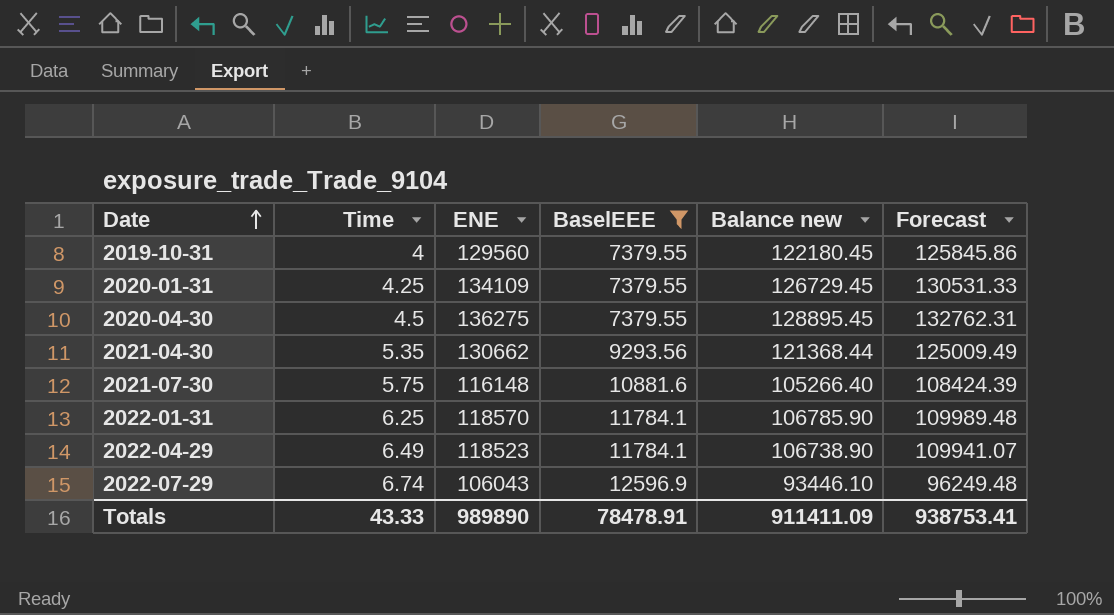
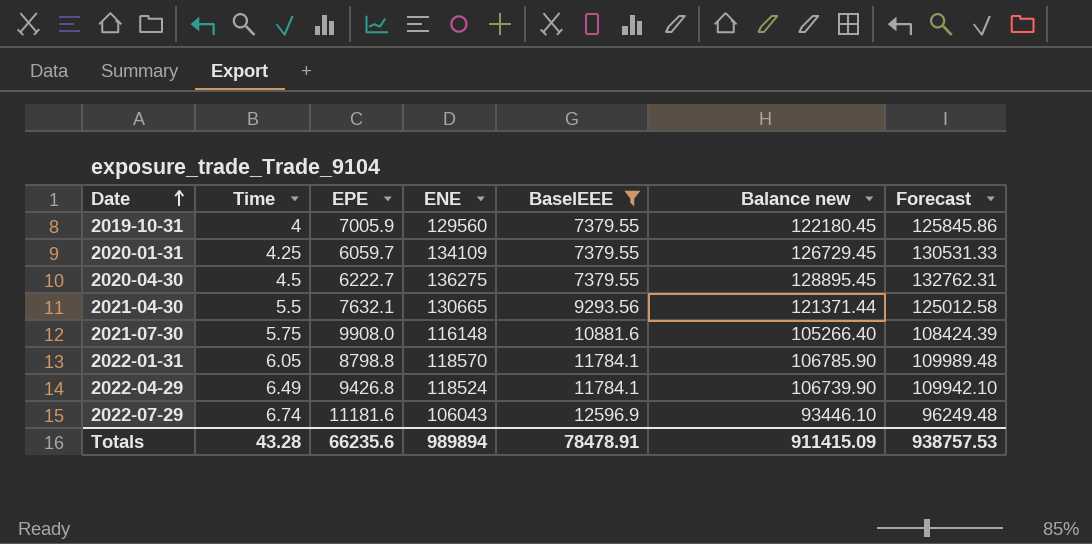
column EPE | position: none -> 3
2021-04-30 | Time: 5.35 -> 5.5
2021-04-30 | ENE: 130662 -> 130665
2021-04-30 | Balance new: 121368.44 -> 121371.44
2021-04-30 | Forecast: 125009.49 -> 125012.58
2022-01-31 | Time: 6.25 -> 6.05
2022-04-29 | ENE: 118523 -> 118524
2022-04-29 | Balance new: 106738.90 -> 106739.90
2022-04-29 | Forecast: 109941.07 -> 109942.10
Totals | Time: 43.33 -> 43.28
Totals | ENE: 989890 -> 989894
Totals | Balance new: 911411.09 -> 911415.09
Totals | Forecast: 938753.41 -> 938757.53

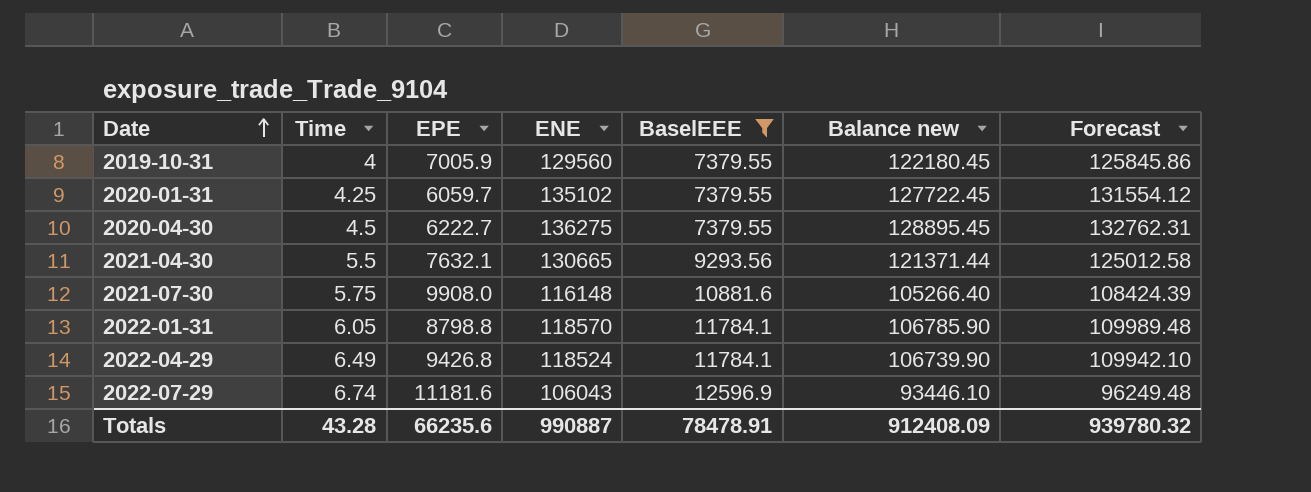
2020-01-31 | ENE: 134109 -> 135102
2020-01-31 | Balance new: 126729.45 -> 127722.45
2020-01-31 | Forecast: 130531.33 -> 131554.12
Totals | ENE: 989894 -> 990887
Totals | Balance new: 911415.09 -> 912408.09
Totals | Forecast: 938757.53 -> 939780.32

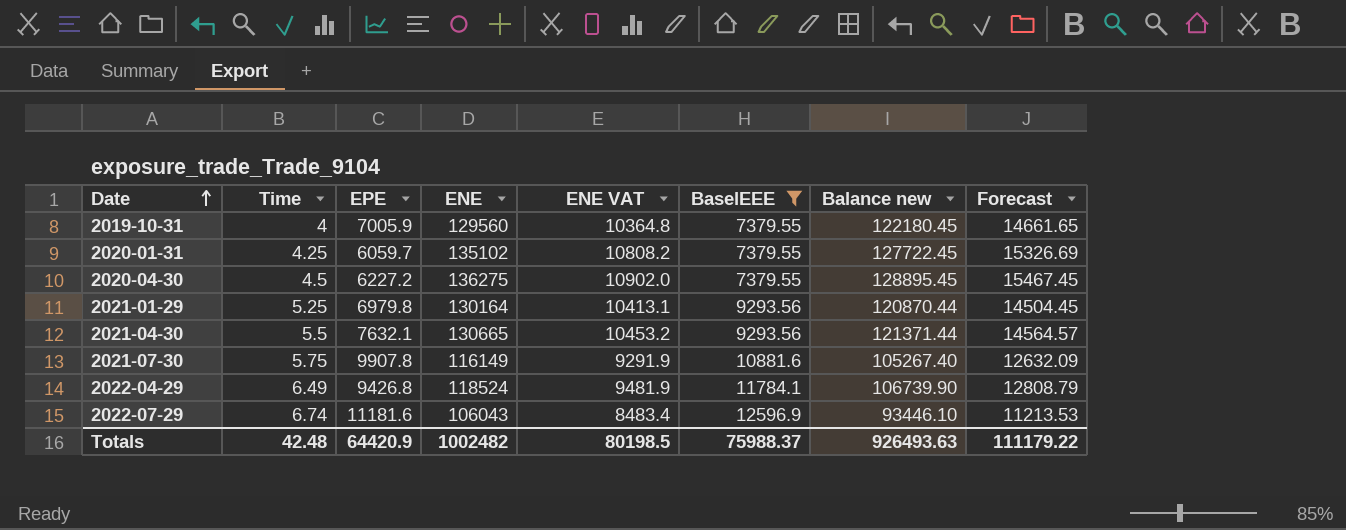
column ENE VAT | formula: none -> [ENE] * 0.08
column Forecast | formula: [Balance new] * 1.03 -> [Balance new] * 0.12
row 2022-01-31: 6.05 | 8798.8 | 118570 | 11784.1 | 106785.90 | 109989.48 -> none
2020-04-30 | EPE: 6222.7 -> 6227.2
row 2021-01-29: none -> 5.25 | 6979.8 | 130164 | 10413.1 | 9293.56 | 120870.44 | 14504.45
2021-07-30 | EPE: 9908.0 -> 9907.8
2021-07-30 | ENE: 116148 -> 116149
2021-07-30 | Balance new: 105266.40 -> 105267.40
Totals | Time: 43.28 -> 42.48
Totals | EPE: 66235.6 -> 64420.9
Totals | ENE: 990887 -> 1002482
Totals | BaselEEE: 78478.91 -> 75988.37
Totals | Balance new: 912408.09 -> 926493.63
Totals | Forecast: 939780.32 -> 111179.22

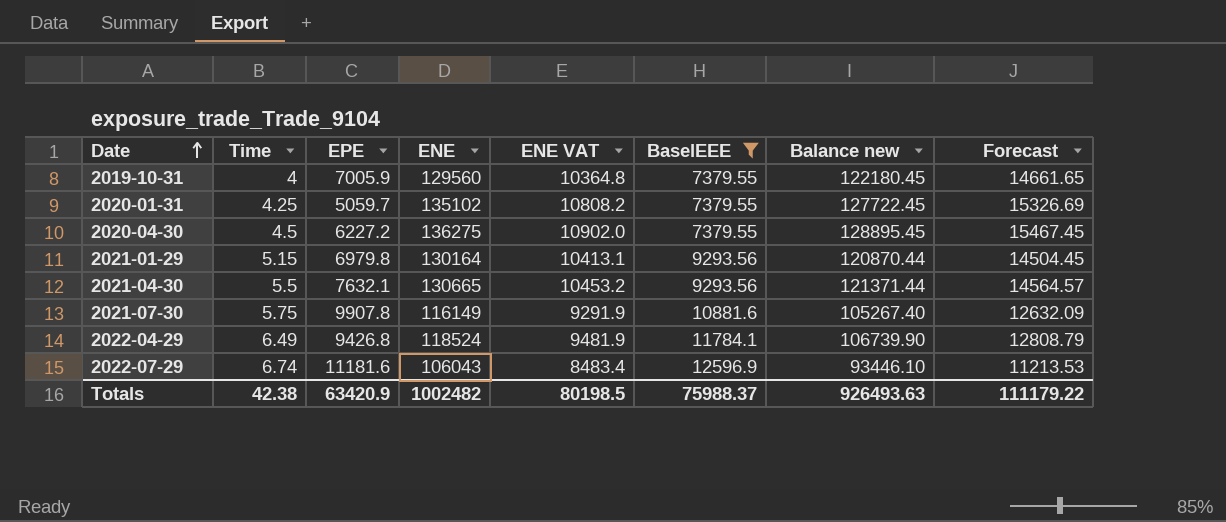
2020-01-31 | EPE: 6059.7 -> 5059.7
2021-01-29 | Time: 5.25 -> 5.15
Totals | Time: 42.48 -> 42.38
Totals | EPE: 64420.9 -> 63420.9

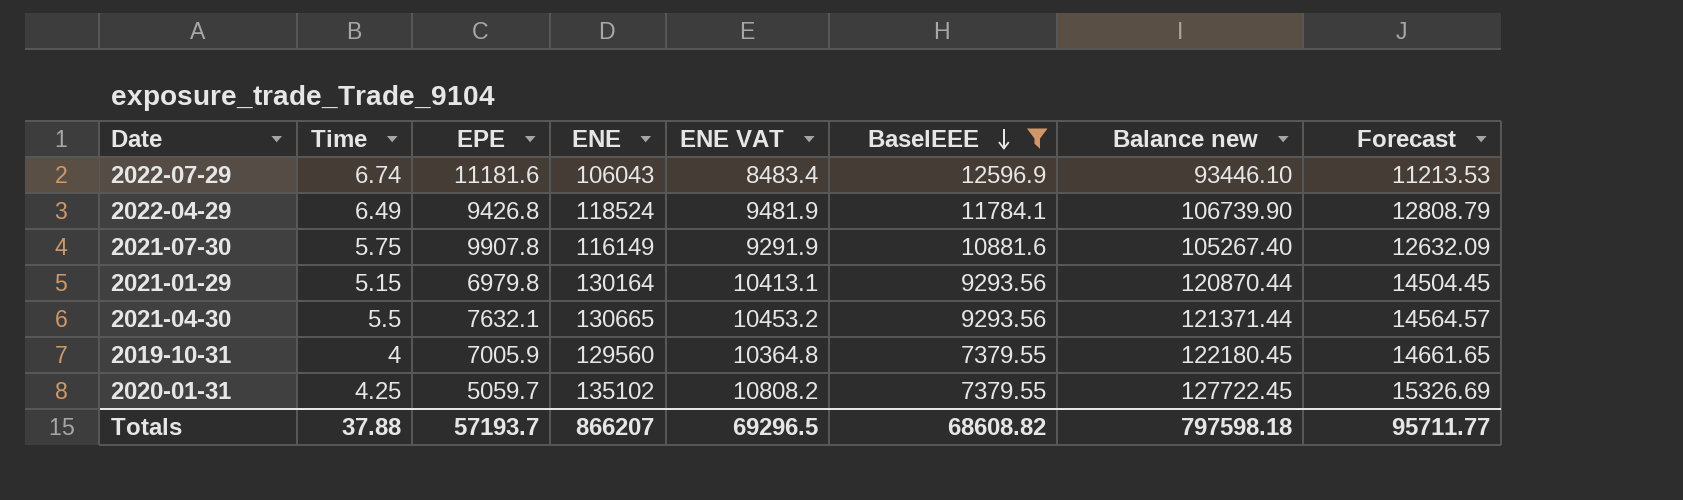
row order: Date ascending -> BaselEEE descending
row 2020-04-30: 4.5 | 6227.2 | 136275 | 10902.0 | 7379.55 | 128895.45 | 15467.45 -> none
Totals | Time: 42.38 -> 37.88
Totals | EPE: 63420.9 -> 57193.7
Totals | ENE: 1002482 -> 866207
Totals | ENE VAT: 80198.5 -> 69296.5
Totals | BaselEEE: 75988.37 -> 68608.82
Totals | Balance new: 926493.63 -> 797598.18
Totals | Forecast: 111179.22 -> 95711.77

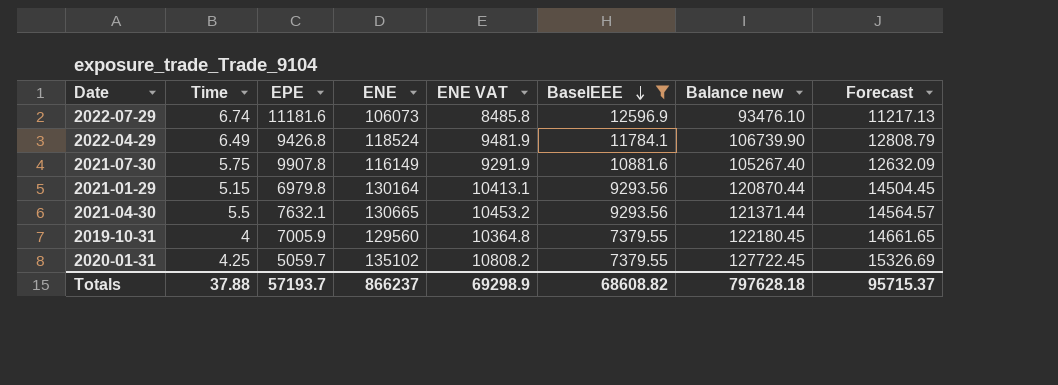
2022-07-29 | ENE: 106043 -> 106073
2022-07-29 | ENE VAT: 8483.4 -> 8485.8
2022-07-29 | Balance new: 93446.10 -> 93476.10
2022-07-29 | Forecast: 11213.53 -> 11217.13
Totals | ENE: 866207 -> 866237
Totals | ENE VAT: 69296.5 -> 69298.9
Totals | Balance new: 797598.18 -> 797628.18
Totals | Forecast: 95711.77 -> 95715.37

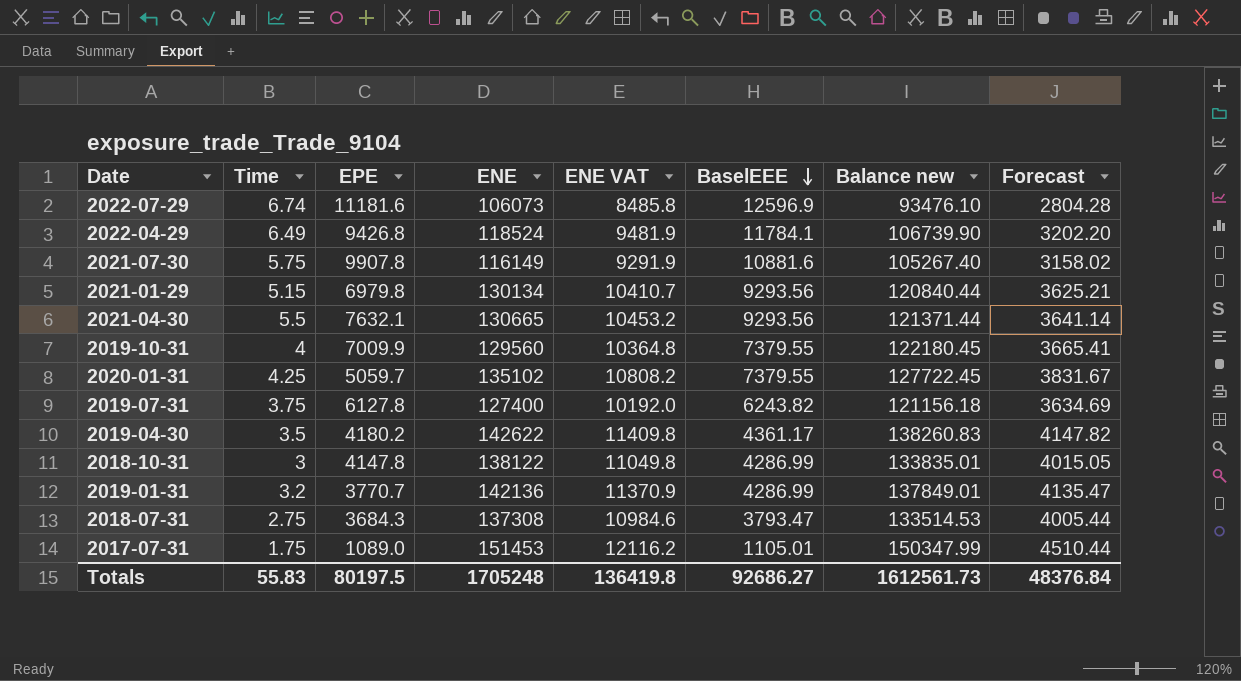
filter: BaselEEE >= 7379.55 -> none
column Forecast | formula: [Balance new] * 0.12 -> [Balance new] * 0.03
2021-01-29 | ENE: 130164 -> 130134
2021-01-29 | ENE VAT: 10413.1 -> 10410.7
2021-01-29 | Balance new: 120870.44 -> 120840.44
2019-10-31 | EPE: 7005.9 -> 7009.9
Totals | Time: 37.88 -> 55.83
Totals | EPE: 57193.7 -> 80197.5
Totals | ENE: 866237 -> 1705248
Totals | ENE VAT: 69298.9 -> 136419.8
Totals | BaselEEE: 68608.82 -> 92686.27
Totals | Balance new: 797628.18 -> 1612561.73
Totals | Forecast: 95715.37 -> 48376.84

